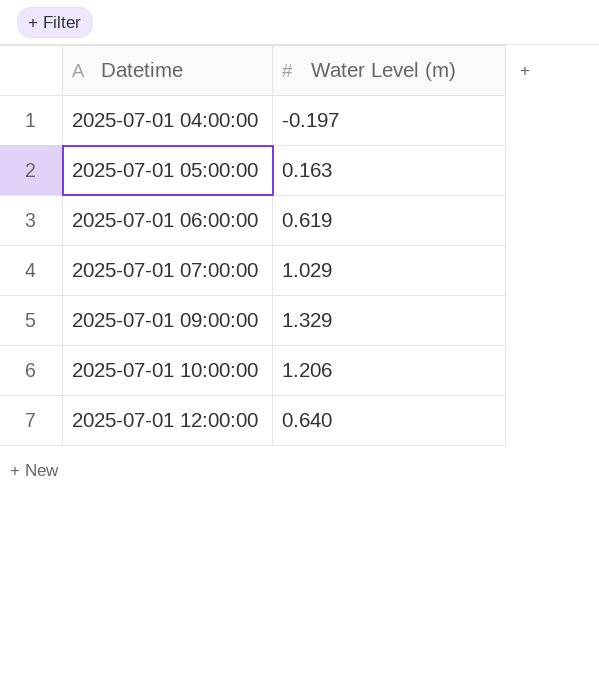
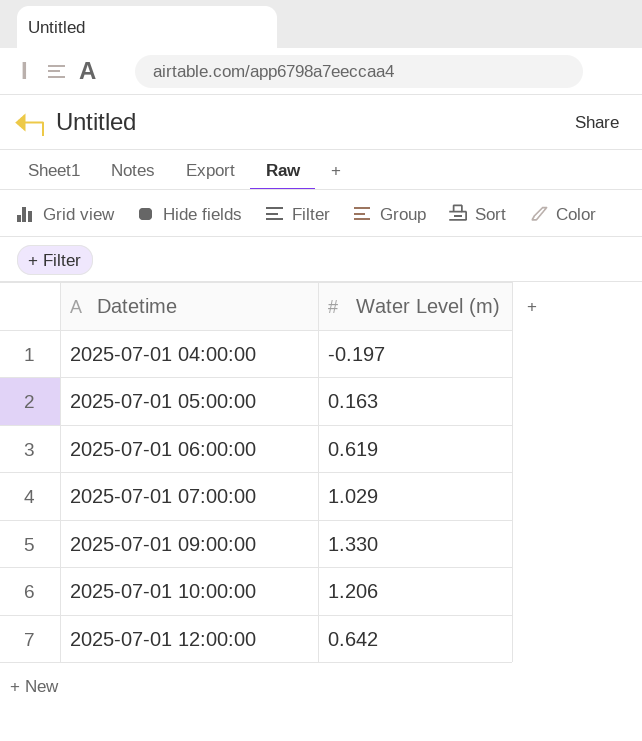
2025-07-01 09:00:00 | Water Level (m): 1.329 -> 1.330
2025-07-01 12:00:00 | Water Level (m): 0.640 -> 0.642

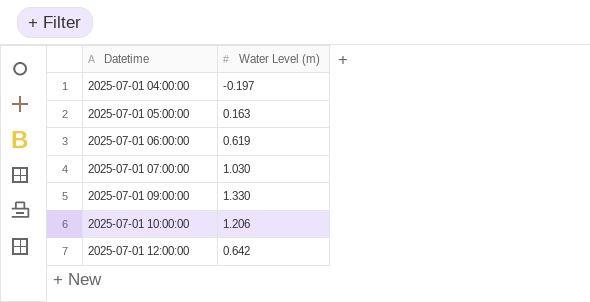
2025-07-01 07:00:00 | Water Level (m): 1.029 -> 1.030

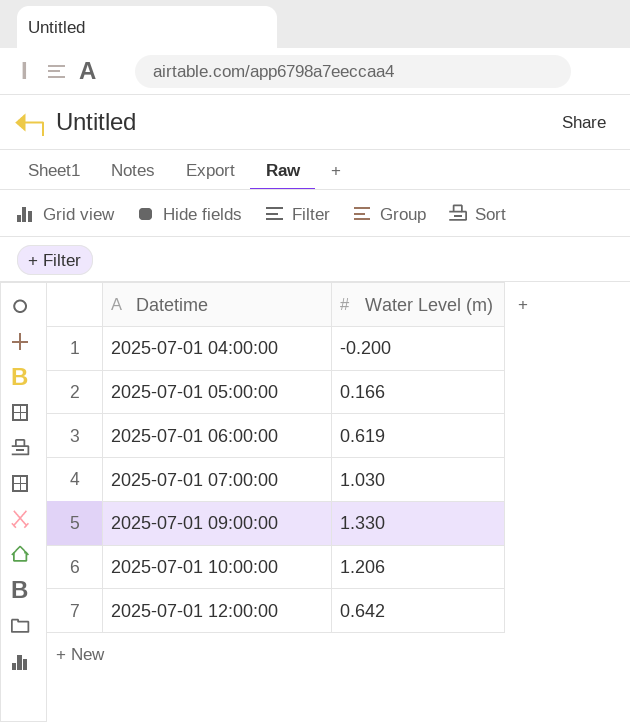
2025-07-01 04:00:00 | Water Level (m): -0.197 -> -0.200
2025-07-01 05:00:00 | Water Level (m): 0.163 -> 0.166

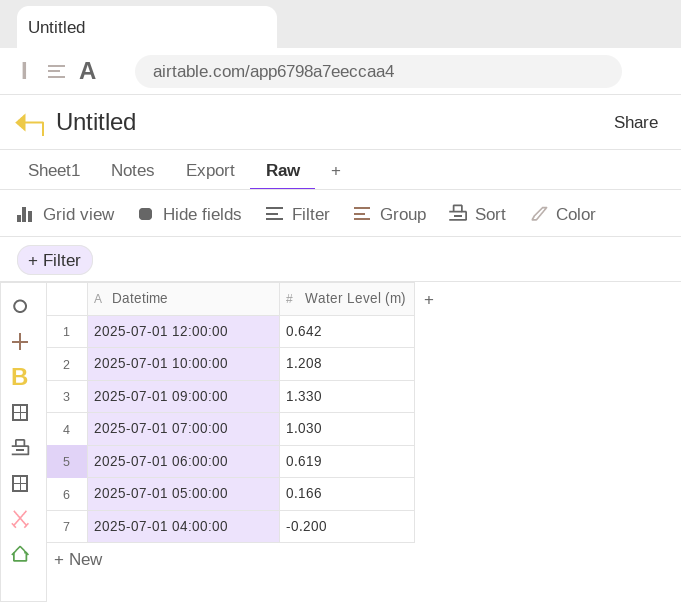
row order: Datetime ascending -> Datetime descending
2025-07-01 10:00:00 | Water Level (m): 1.206 -> 1.208

